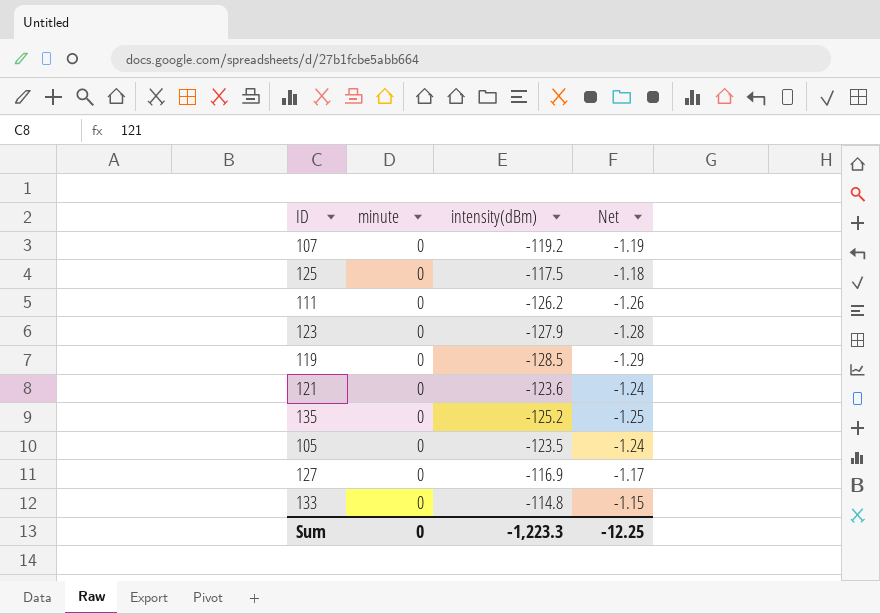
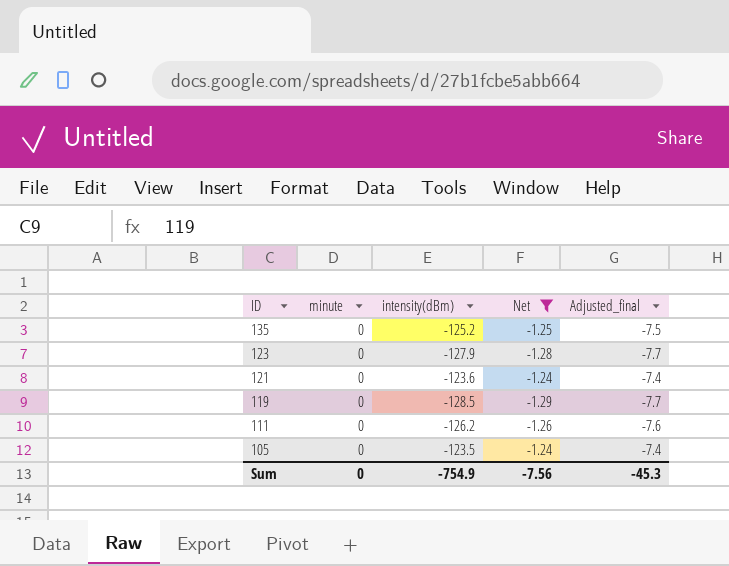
filter: none -> Net <= -1.24
row order: none -> ID descending
column Adjusted_final | formula: none -> [intensity(dBm)] * 0.06
Sum | intensity(dBm): -1,223.3 -> -754.9
Sum | Net: -12.25 -> -7.56

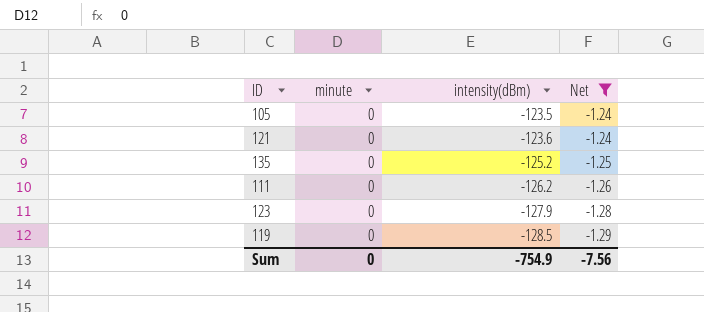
row order: ID descending -> intensity(dBm) descending
column Adjusted_final | formula: [intensity(dBm)] * 0.06 -> none

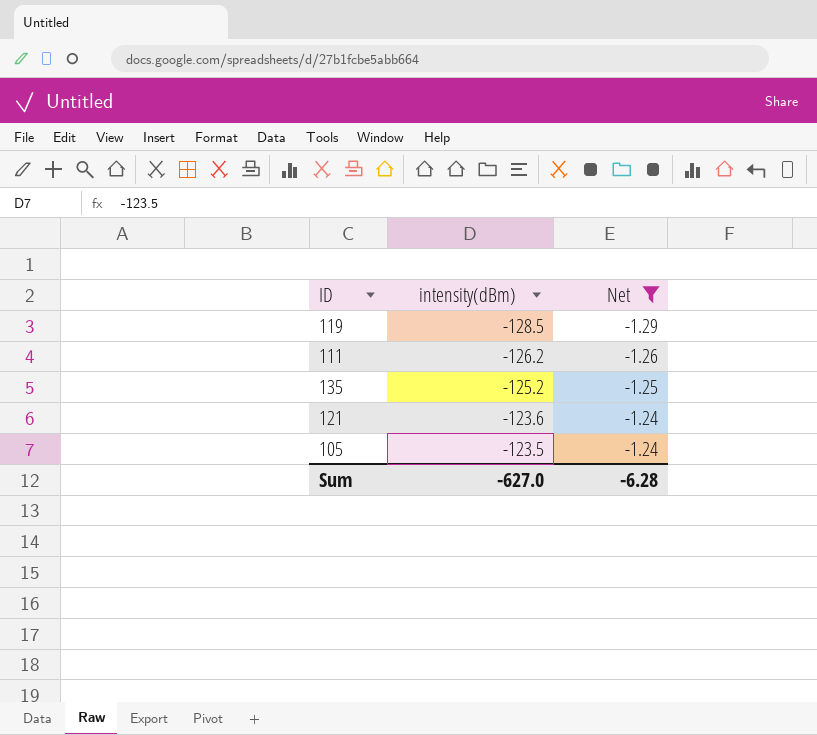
row order: intensity(dBm) descending -> intensity(dBm) ascending
column minute | position: 2 -> none
row 123: 0 | -127.9 | -1.28 -> none
Sum | intensity(dBm): -754.9 -> -627.0
Sum | Net: -7.56 -> -6.28

